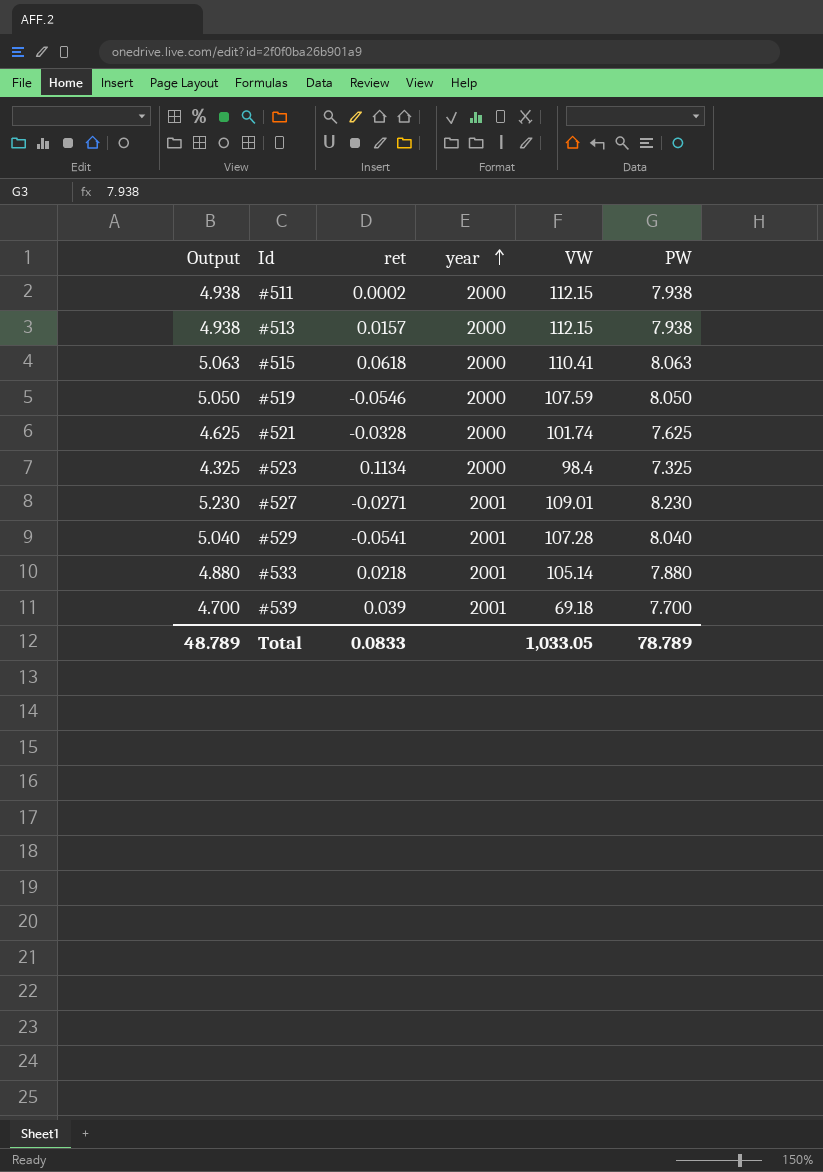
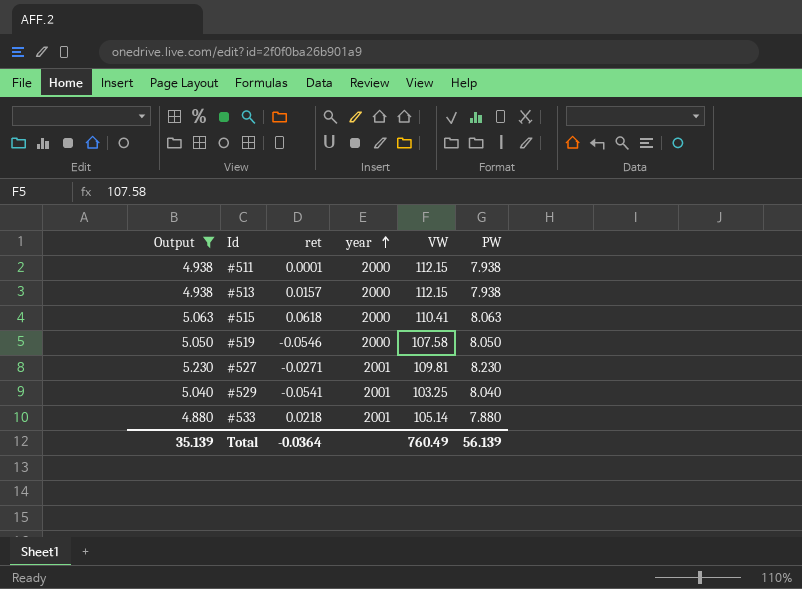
filter: none -> Output >= 4.880
#511 | ret: 0.0002 -> 0.0001
#519 | VW: 107.59 -> 107.58
#527 | VW: 109.01 -> 109.81
#529 | VW: 107.28 -> 103.25
Total | Output: 48.789 -> 35.139
Total | ret: 0.0833 -> -0.0364
Total | VW: 1,033.05 -> 760.49
Total | PW: 78.789 -> 56.139

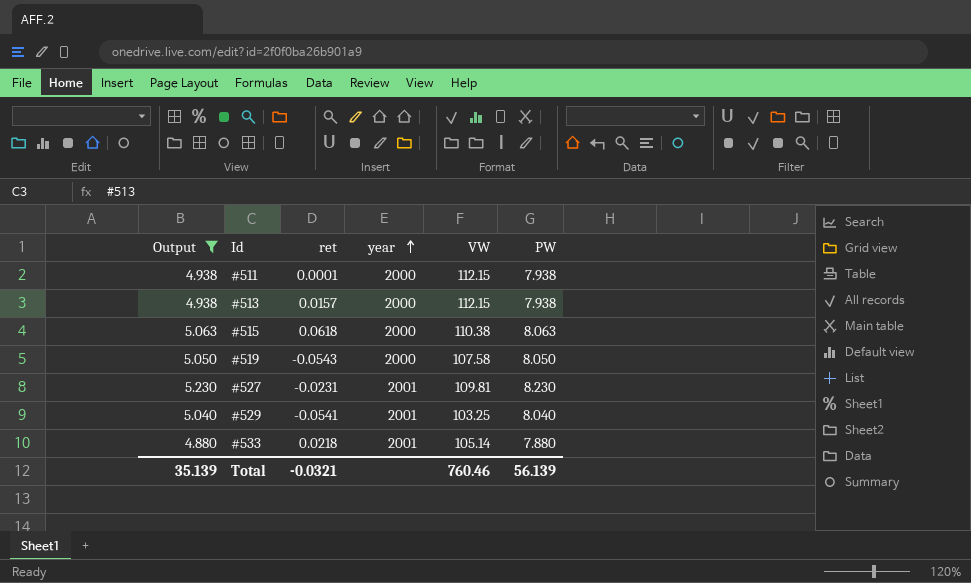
#515 | VW: 110.41 -> 110.38
#519 | ret: -0.0546 -> -0.0543
#527 | ret: -0.0271 -> -0.0231
Total | ret: -0.0364 -> -0.0321
Total | VW: 760.49 -> 760.46

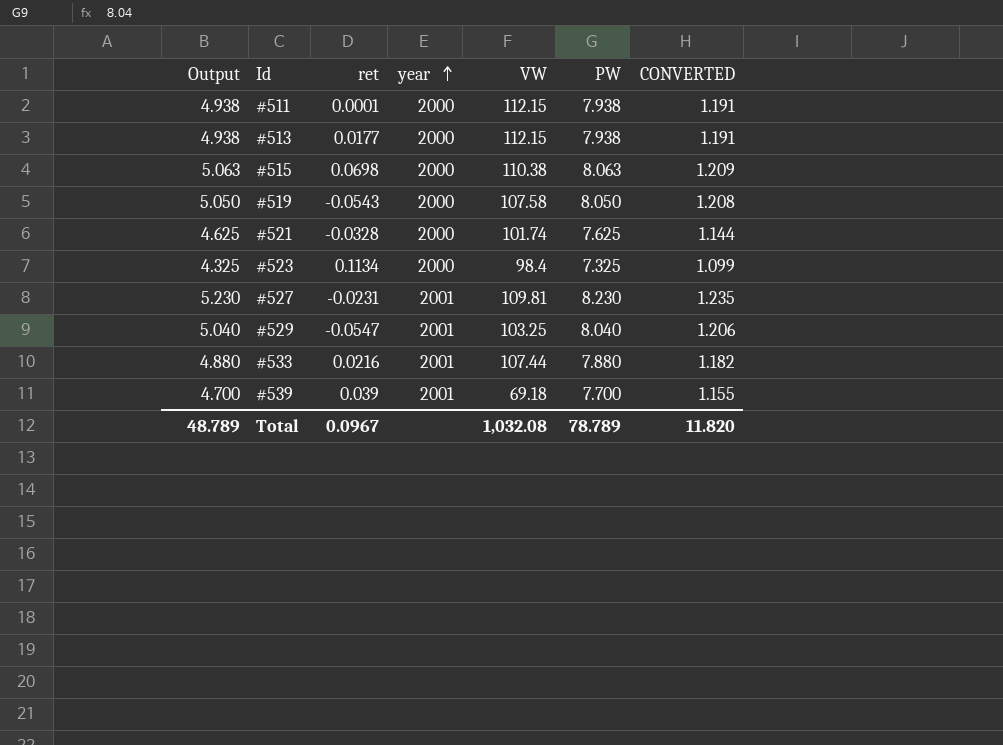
filter: Output >= 4.880 -> none
column CONVERTED | formula: none -> [PW] * 0.15
#513 | ret: 0.0157 -> 0.0177
#515 | ret: 0.0618 -> 0.0698
#529 | ret: -0.0541 -> -0.0547
#533 | ret: 0.0218 -> 0.0216
#533 | VW: 105.14 -> 107.44
Total | Output: 35.139 -> 48.789
Total | ret: -0.0321 -> 0.0967
Total | VW: 760.46 -> 1,032.08
Total | PW: 56.139 -> 78.789

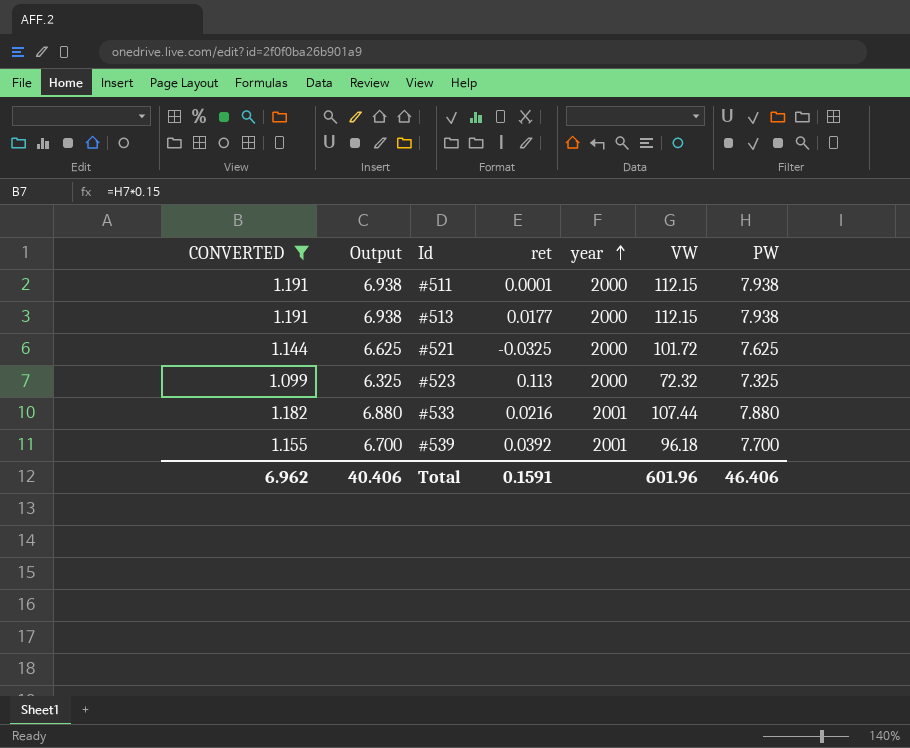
filter: none -> CONVERTED <= 1.191
column CONVERTED | position: 7 -> 1
column Output | formula: [PW] - 3 -> [PW] - 1
#521 | ret: -0.0328 -> -0.0325
#521 | VW: 101.74 -> 101.72
#523 | ret: 0.1134 -> 0.113
#523 | VW: 98.4 -> 72.32
#539 | ret: 0.039 -> 0.0392
#539 | VW: 69.18 -> 96.18
Total | CONVERTED: 11.820 -> 6.962
Total | Output: 48.789 -> 40.406
Total | ret: 0.0967 -> 0.1591
Total | VW: 1,032.08 -> 601.96
Total | PW: 78.789 -> 46.406

